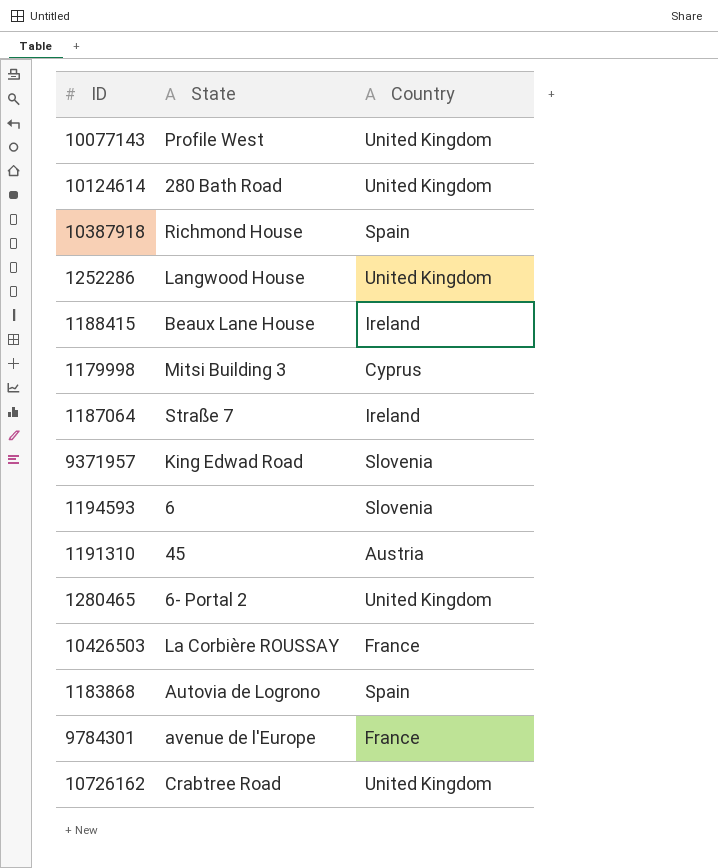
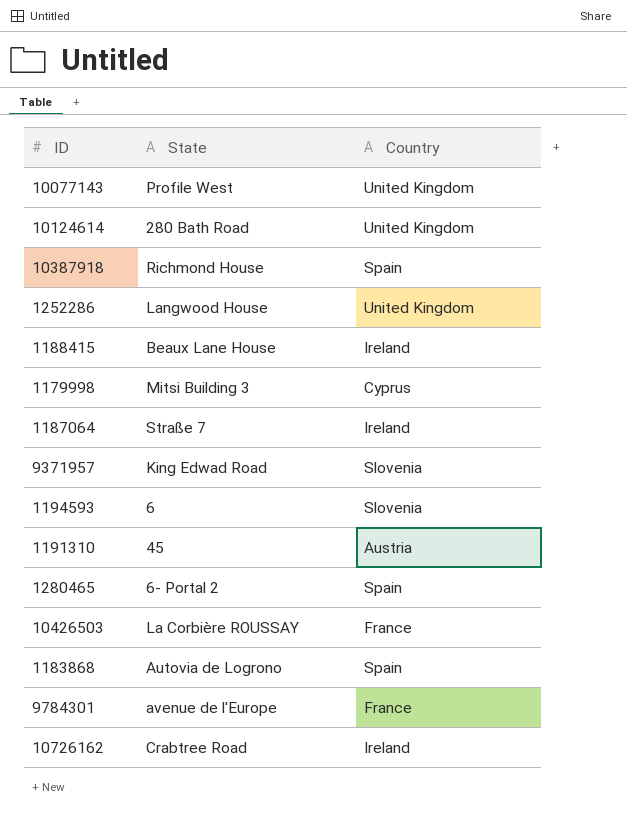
1280465 | Country: United Kingdom -> Spain
10726162 | Country: United Kingdom -> Ireland

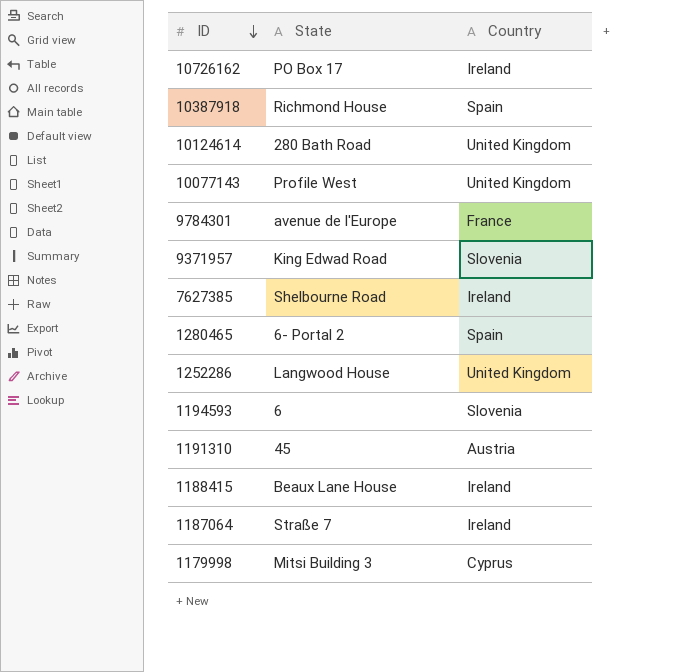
row order: none -> ID descending
row 10426503: La Corbière ROUSSAY | France -> none
row 1183868: Autovia de Logrono | Spain -> none
10726162 | State: Crabtree Road -> PO Box 17
row 7627385: none -> Shelbourne Road | Ireland

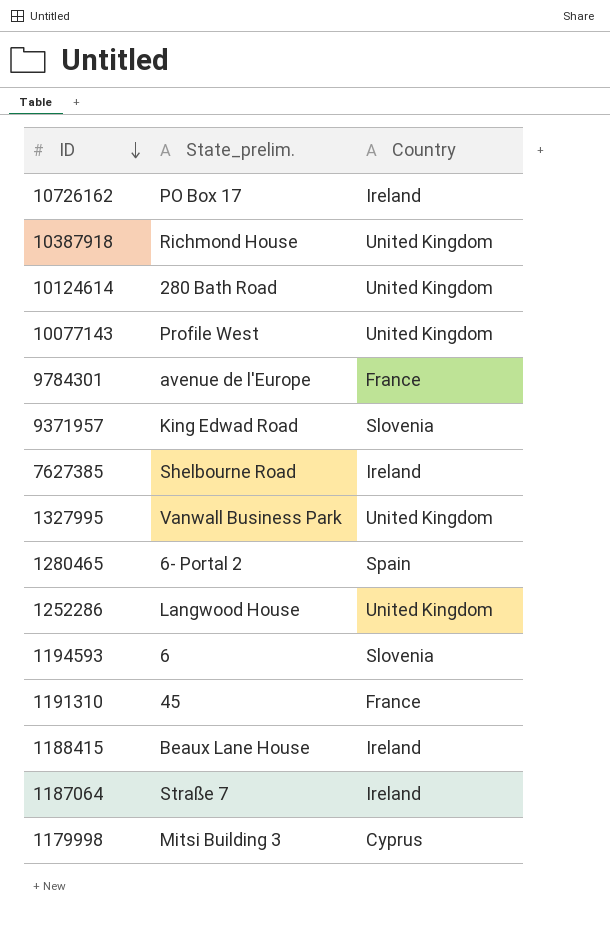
column name: State -> State_prelim.
10387918 | Country: Spain -> United Kingdom
row 1327995: none -> Vanwall Business Park | United Kingdom
1191310 | Country: Austria -> France

